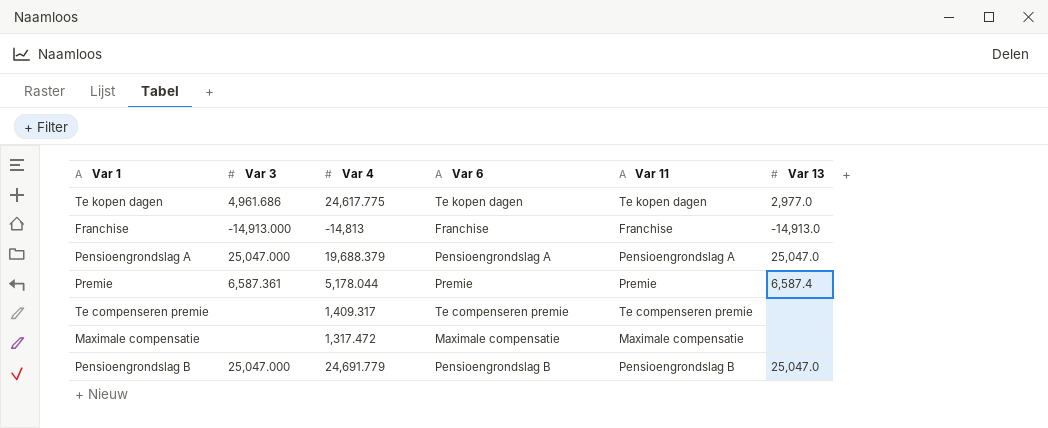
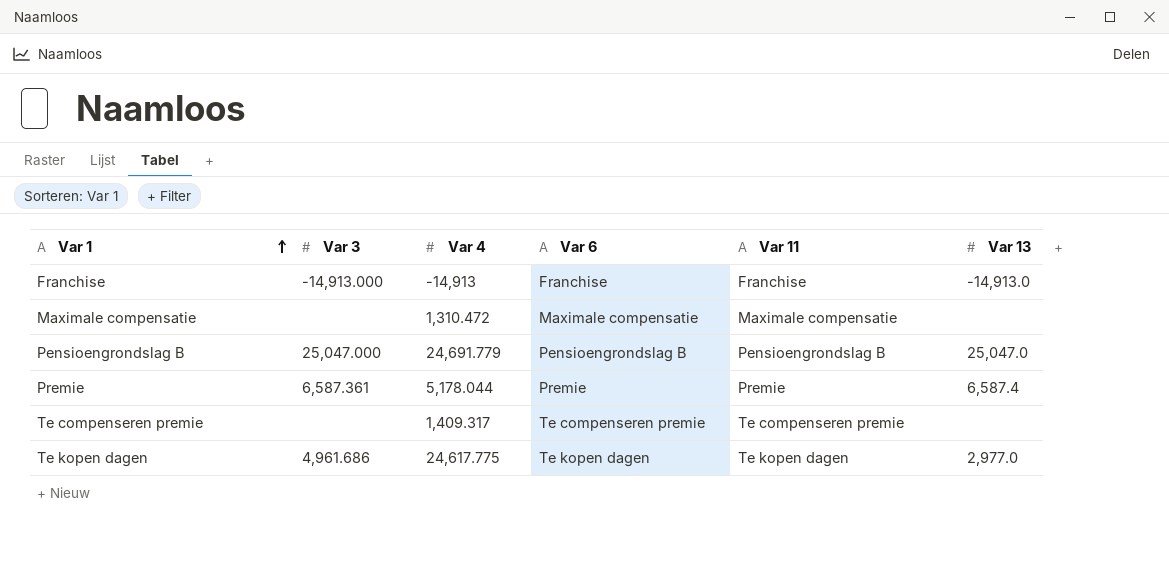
row order: none -> Var 1 ascending
row Pensioengrondslag A: 25,047.000 | 19,688.379 | Pensioengrondslag A | Pensioengrondslag A | 25,047.0 -> none
Franchise | Var 4: -14,813 -> -14,913
Maximale compensatie | Var 4: 1,317.472 -> 1,310.472

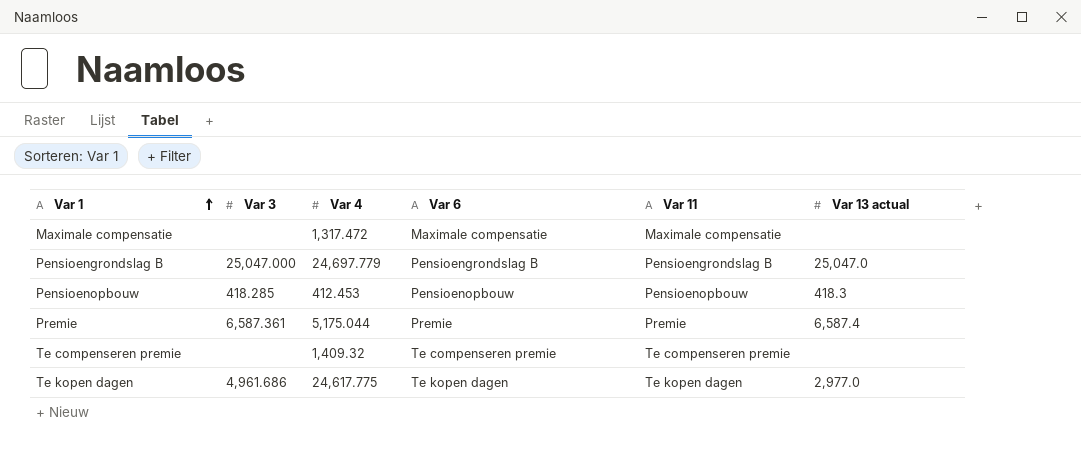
column name: Var 13 -> Var 13 actual
row Franchise: -14,913.000 | -14,913 | Franchise | Franchise | -14,913.0 -> none
Maximale compensatie | Var 4: 1,310.472 -> 1,317.472
Pensioengrondslag B | Var 4: 24,691.779 -> 24,697.779
row Pensioenopbouw: none -> 418.285 | 412.453 | Pensioenopbouw | Pensioenopbouw | 418.3
Premie | Var 4: 5,178.044 -> 5,175.044
Te compenseren premie | Var 4: 1,409.317 -> 1,409.32

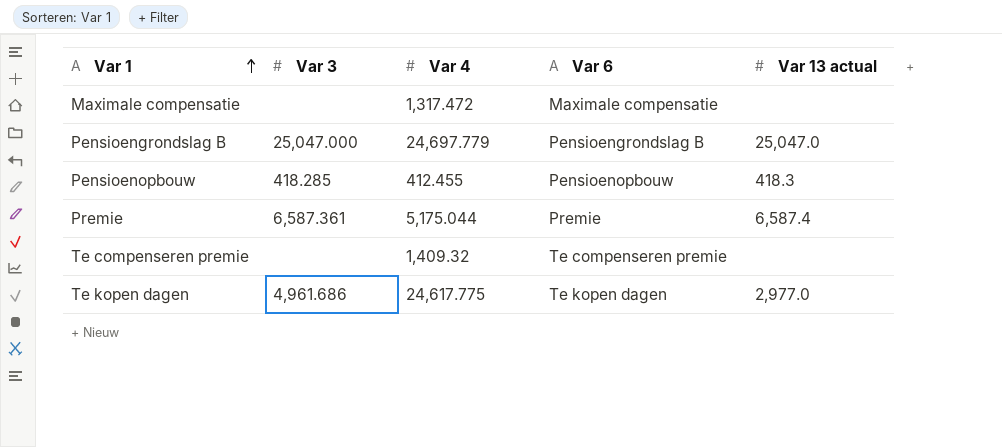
column Var 11 | position: 5 -> none
Pensioenopbouw | Var 4: 412.453 -> 412.455

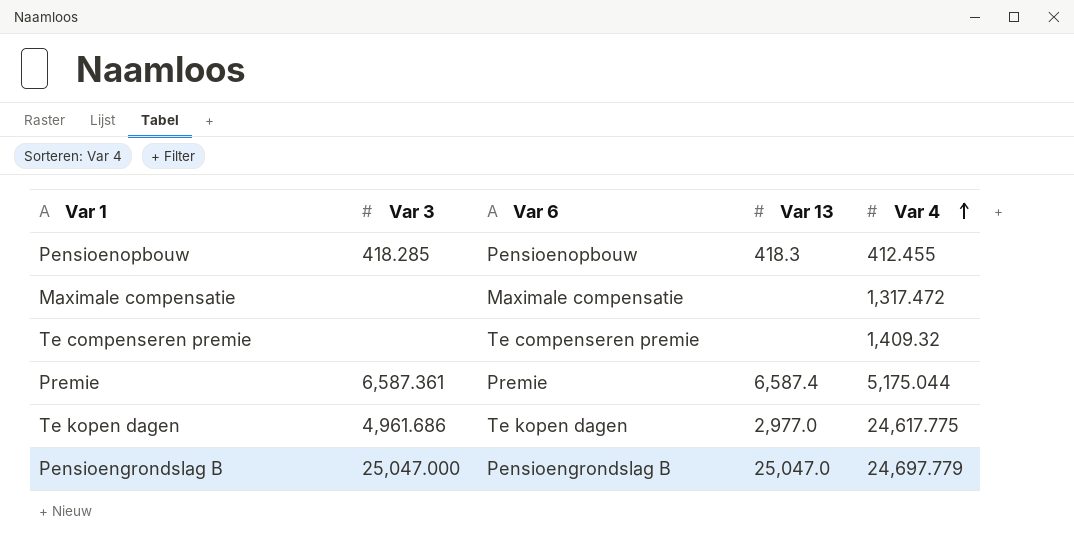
row order: Var 1 ascending -> Var 4 ascending
column name: Var 13 actual -> Var 13
column Var 4 | position: 3 -> 5

